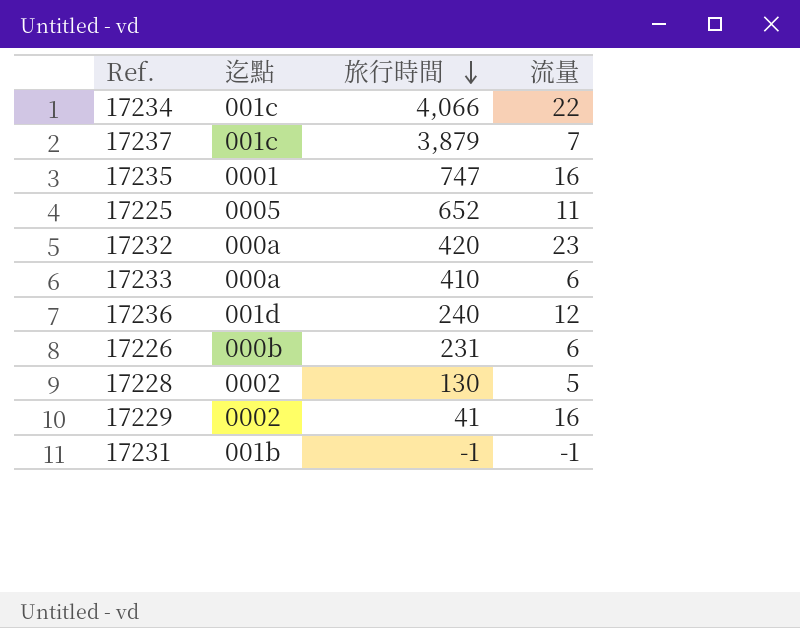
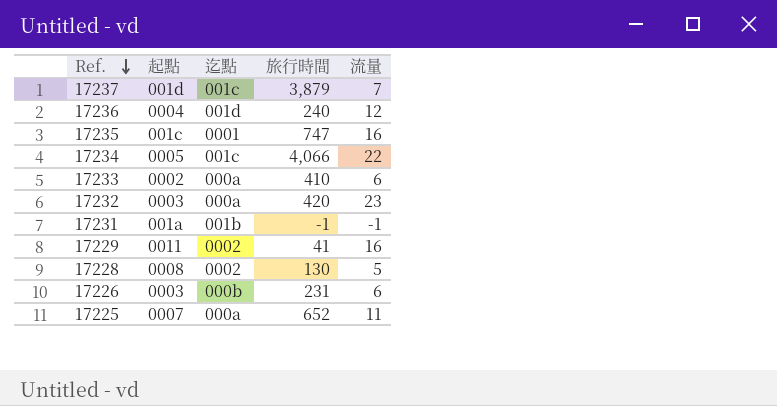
row order: 旅行時間 descending -> Ref. descending
column 起點 | position: none -> 2
17225 | 迄點: 0005 -> 000a

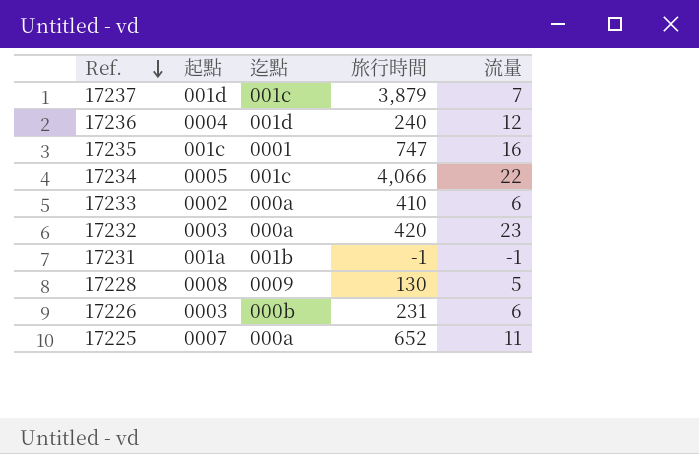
row 17229: 0011 | 0002 | 41 | 16 -> none
17228 | 迄點: 0002 -> 0009

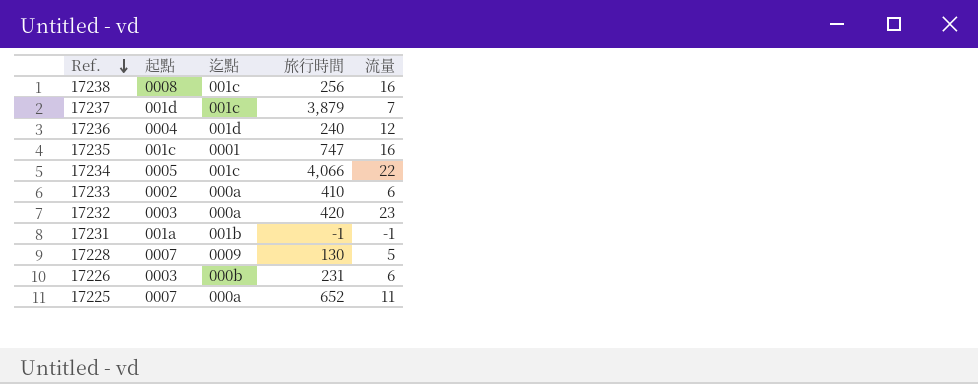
row 17238: none -> 0008 | 001c | 256 | 16
17228 | 起點: 0008 -> 0007

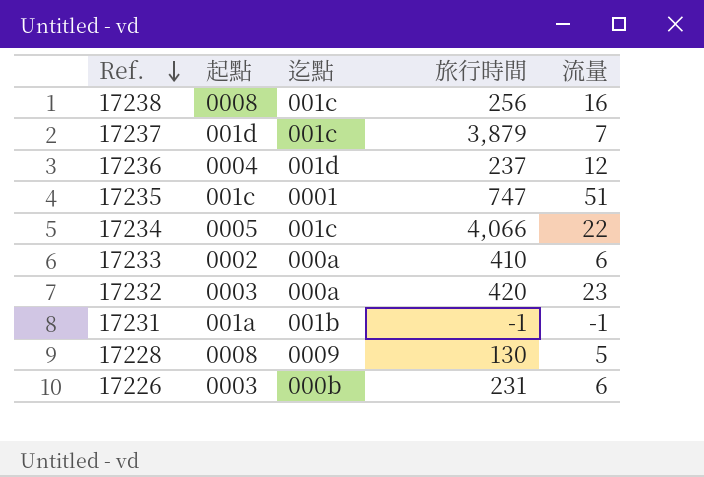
row 17225: 0007 | 000a | 652 | 11 -> none
17236 | 旅行時間: 240 -> 237
17235 | 流量: 16 -> 51
17228 | 起點: 0007 -> 0008

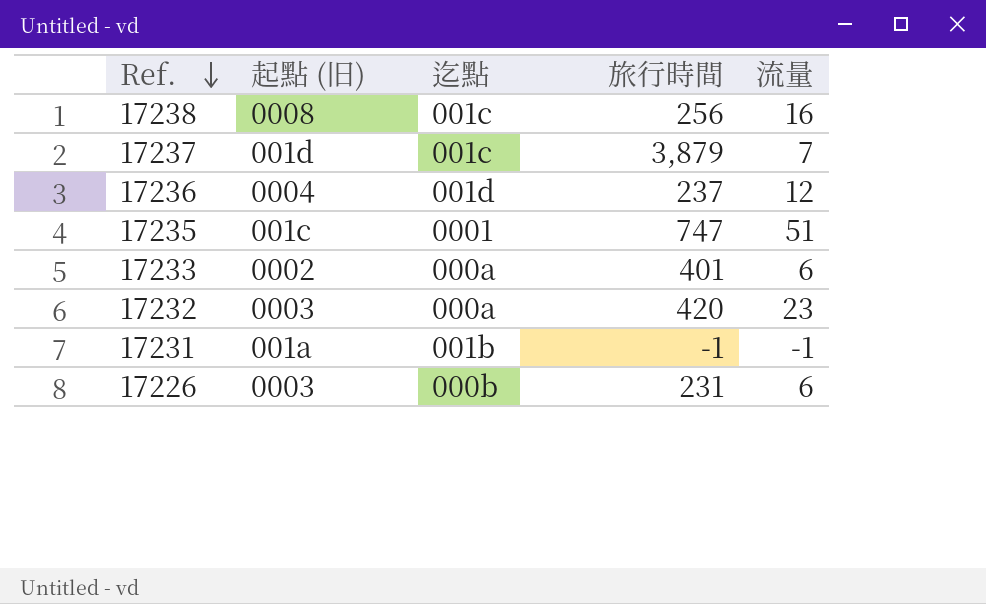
column name: 起點 -> 起點 (旧)
row 17234: 0005 | 001c | 4,066 | 22 -> none
row 17228: 0008 | 0009 | 130 | 5 -> none
17233 | 旅行時間: 410 -> 401

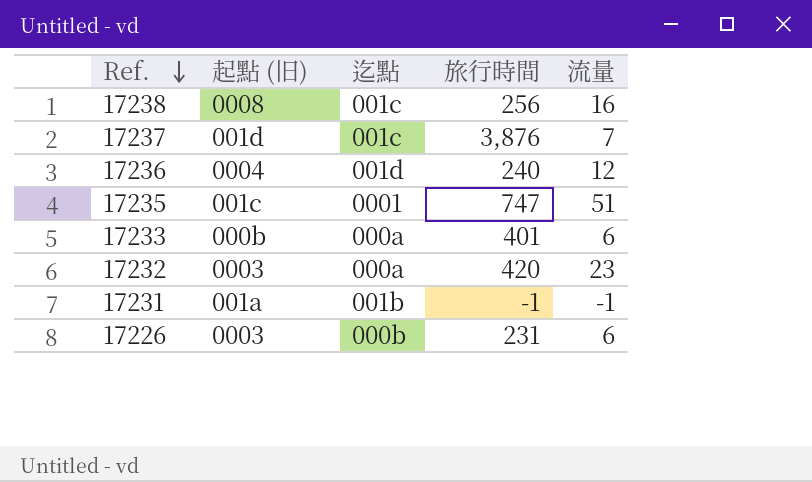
17237 | 旅行時間: 3,879 -> 3,876
17236 | 旅行時間: 237 -> 240
17233 | 起點 (旧): 0002 -> 000b

